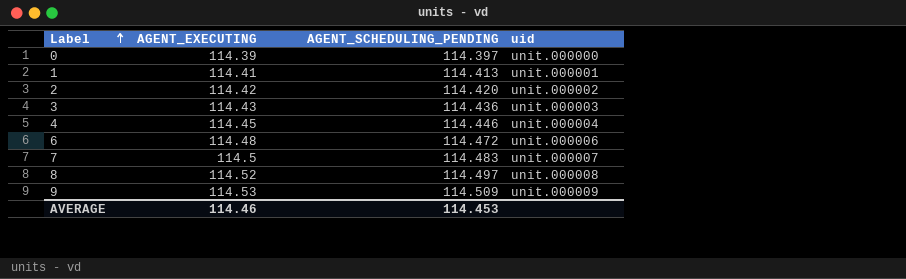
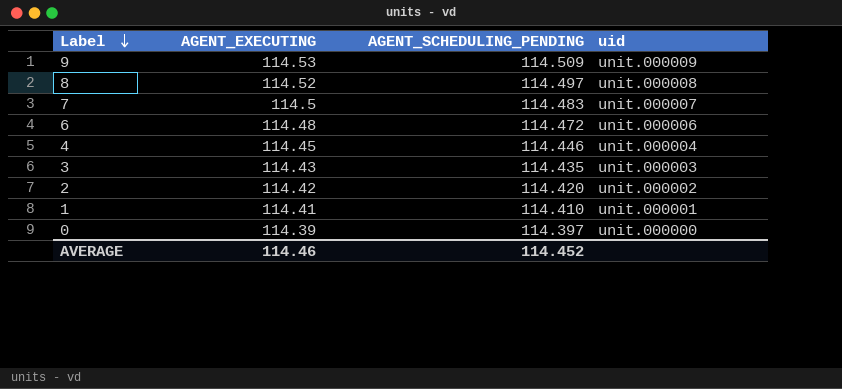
row order: Label ascending -> Label descending
3 | AGENT_SCHEDULING_PENDING: 114.436 -> 114.435
1 | AGENT_SCHEDULING_PENDING: 114.413 -> 114.410
AVERAGE | AGENT_SCHEDULING_PENDING: 114.453 -> 114.452

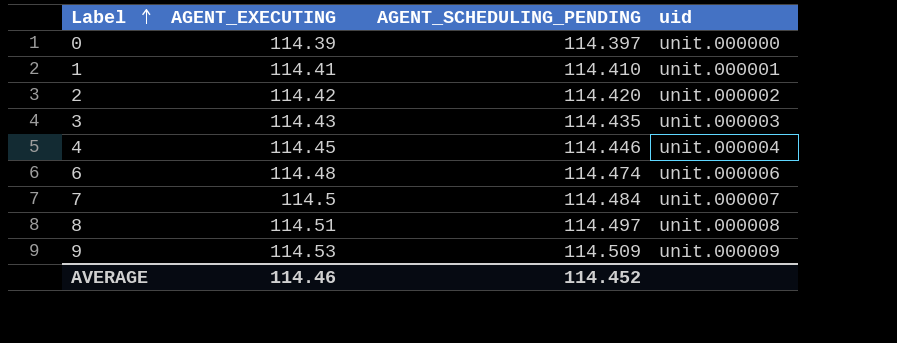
row order: Label descending -> Label ascending
6 | AGENT_SCHEDULING_PENDING: 114.472 -> 114.474
7 | AGENT_SCHEDULING_PENDING: 114.483 -> 114.484
8 | AGENT_EXECUTING: 114.52 -> 114.51

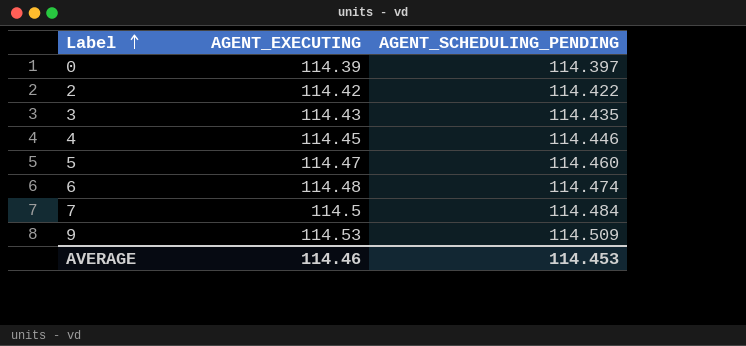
column uid | position: 4 -> none
row 1: 114.41 | 114.410 | unit.000001 -> none
row 8: 114.51 | 114.497 | unit.000008 -> none
2 | AGENT_SCHEDULING_PENDING: 114.420 -> 114.422
row 5: none -> 114.47 | 114.460
AVERAGE | AGENT_SCHEDULING_PENDING: 114.452 -> 114.453

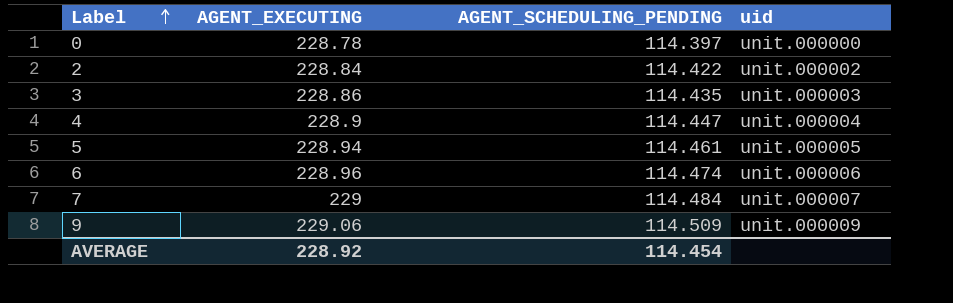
column uid | position: none -> 4
0 | AGENT_EXECUTING: 114.39 -> 228.78
2 | AGENT_EXECUTING: 114.42 -> 228.84
3 | AGENT_EXECUTING: 114.43 -> 228.86
4 | AGENT_EXECUTING: 114.45 -> 228.9
4 | AGENT_SCHEDULING_PENDING: 114.446 -> 114.447
5 | AGENT_EXECUTING: 114.47 -> 228.94
5 | AGENT_SCHEDULING_PENDING: 114.460 -> 114.461
6 | AGENT_EXECUTING: 114.48 -> 228.96
7 | AGENT_EXECUTING: 114.5 -> 229
9 | AGENT_EXECUTING: 114.53 -> 229.06
AVERAGE | AGENT_EXECUTING: 114.46 -> 228.92
AVERAGE | AGENT_SCHEDULING_PENDING: 114.453 -> 114.454

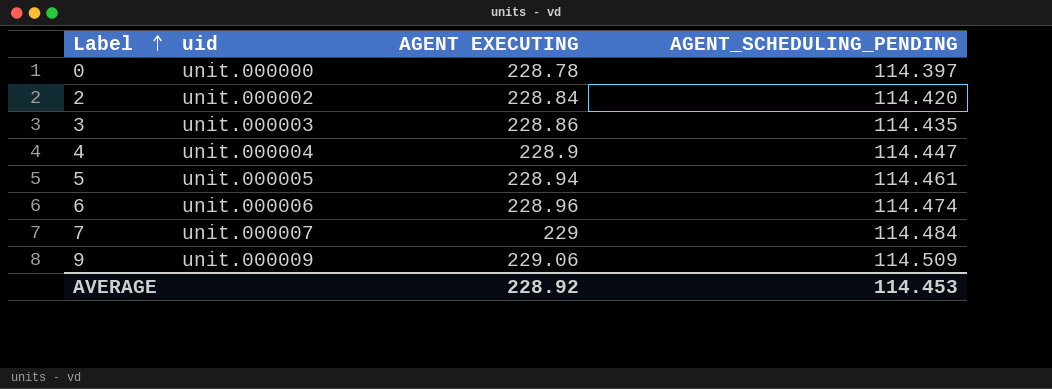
column uid | position: 4 -> 2
column name: AGENT_EXECUTING -> AGENT EXECUTING
2 | AGENT_SCHEDULING_PENDING: 114.422 -> 114.420
AVERAGE | AGENT_SCHEDULING_PENDING: 114.454 -> 114.453

